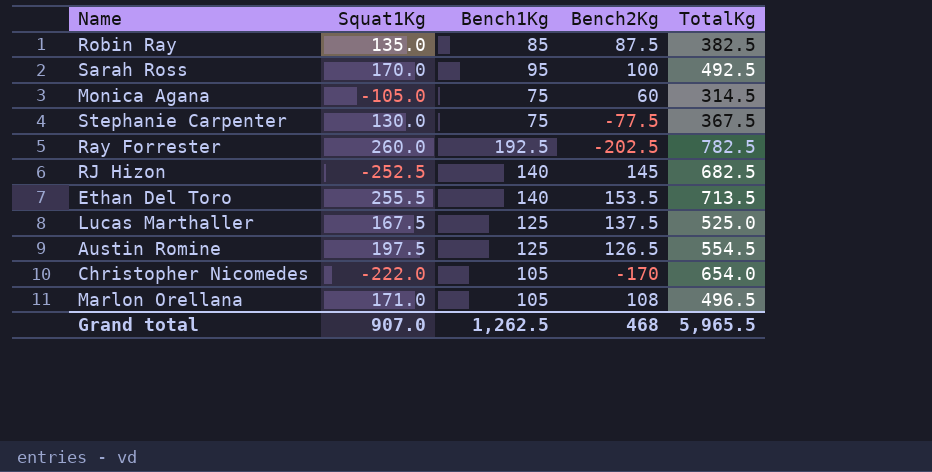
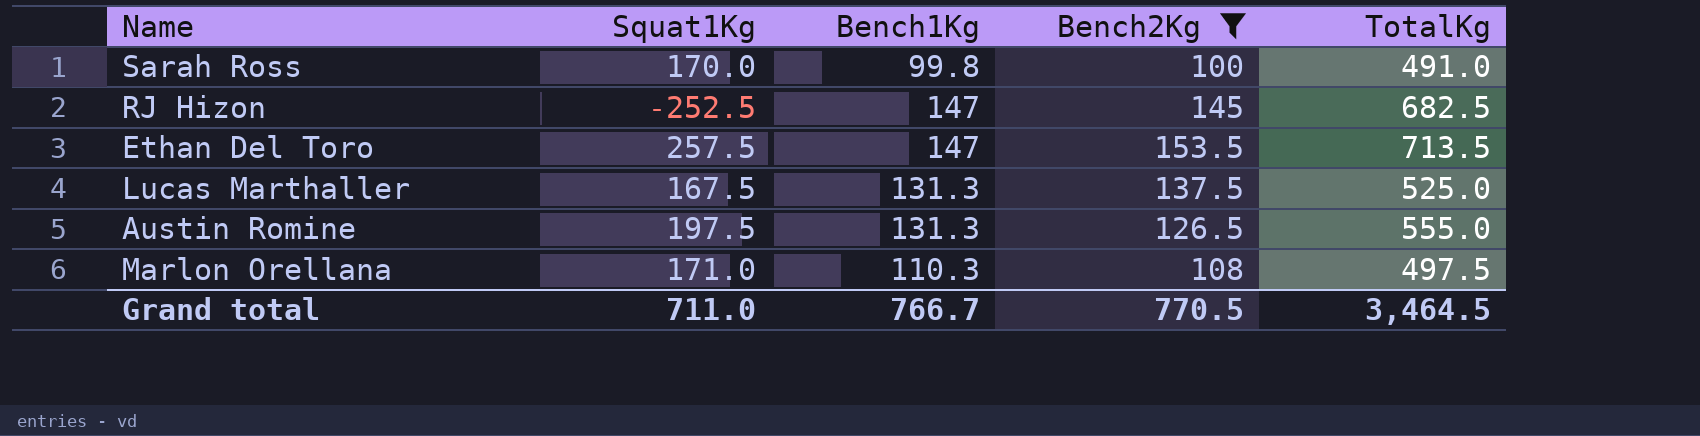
filter: none -> Bench2Kg >= 100
Sarah Ross | Bench1Kg: 95 -> 99.8
Sarah Ross | TotalKg: 492.5 -> 491.0
RJ Hizon | Bench1Kg: 140 -> 147
Ethan Del Toro | Squat1Kg: 255.5 -> 257.5
Ethan Del Toro | Bench1Kg: 140 -> 147
Lucas Marthaller | Bench1Kg: 125 -> 131.3
Austin Romine | Bench1Kg: 125 -> 131.3
Austin Romine | TotalKg: 554.5 -> 555.0
Marlon Orellana | Bench1Kg: 105 -> 110.3
Marlon Orellana | TotalKg: 496.5 -> 497.5
Grand total | Squat1Kg: 907.0 -> 711.0
Grand total | Bench1Kg: 1,262.5 -> 766.7
Grand total | Bench2Kg: 468 -> 770.5
Grand total | TotalKg: 5,965.5 -> 3,464.5

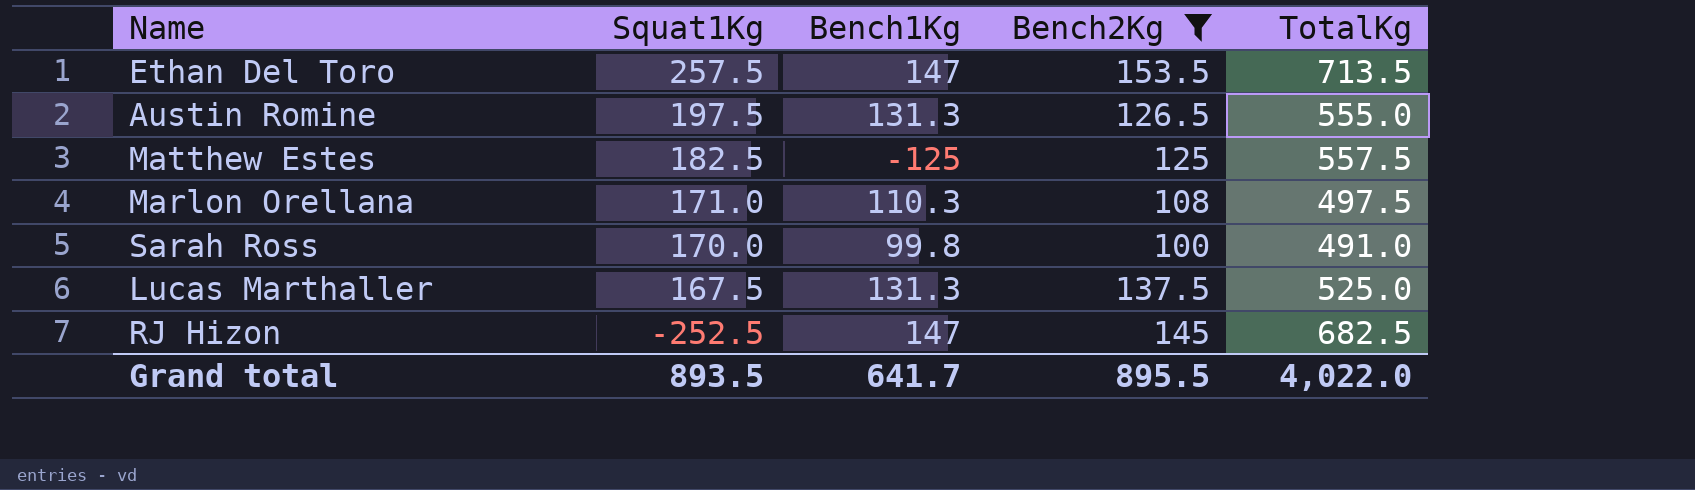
row order: none -> Squat1Kg descending
row Matthew Estes: none -> 182.5 | -125 | 125 | 557.5
Grand total | Squat1Kg: 711.0 -> 893.5
Grand total | Bench1Kg: 766.7 -> 641.7
Grand total | Bench2Kg: 770.5 -> 895.5
Grand total | TotalKg: 3,464.5 -> 4,022.0

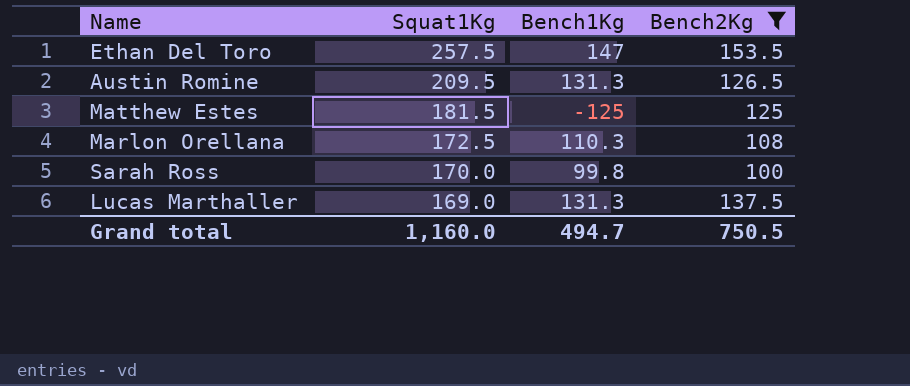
column TotalKg | position: 5 -> none
row RJ Hizon: -252.5 | 147 | 145 | 682.5 -> none
Austin Romine | Squat1Kg: 197.5 -> 209.5
Matthew Estes | Squat1Kg: 182.5 -> 181.5
Marlon Orellana | Squat1Kg: 171.0 -> 172.5
Lucas Marthaller | Squat1Kg: 167.5 -> 169.0
Grand total | Squat1Kg: 893.5 -> 1,160.0
Grand total | Bench1Kg: 641.7 -> 494.7
Grand total | Bench2Kg: 895.5 -> 750.5

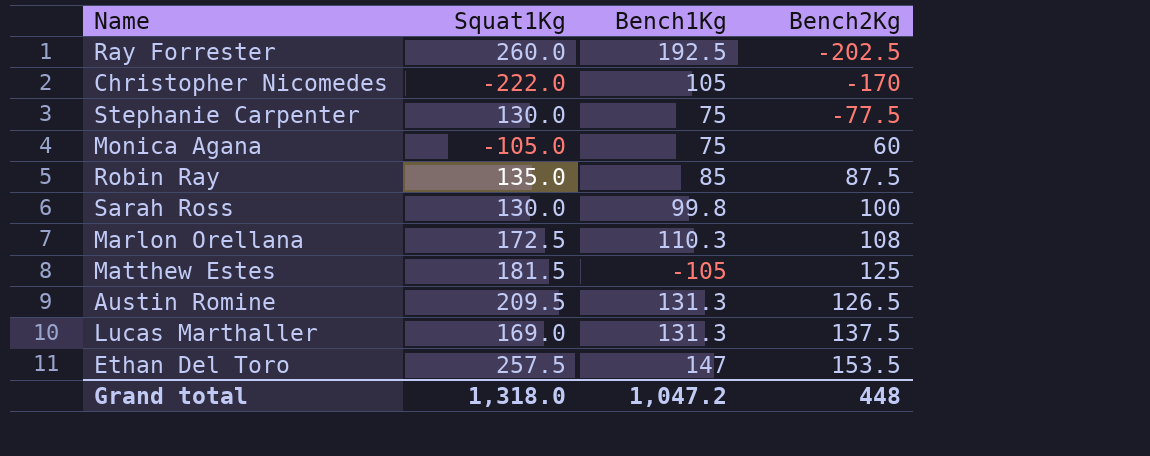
filter: Bench2Kg >= 100 -> none
row order: Squat1Kg descending -> Bench2Kg ascending
Sarah Ross | Squat1Kg: 170.0 -> 130.0
Matthew Estes | Bench1Kg: -125 -> -105
Grand total | Squat1Kg: 1,160.0 -> 1,318.0
Grand total | Bench1Kg: 494.7 -> 1,047.2
Grand total | Bench2Kg: 750.5 -> 448

